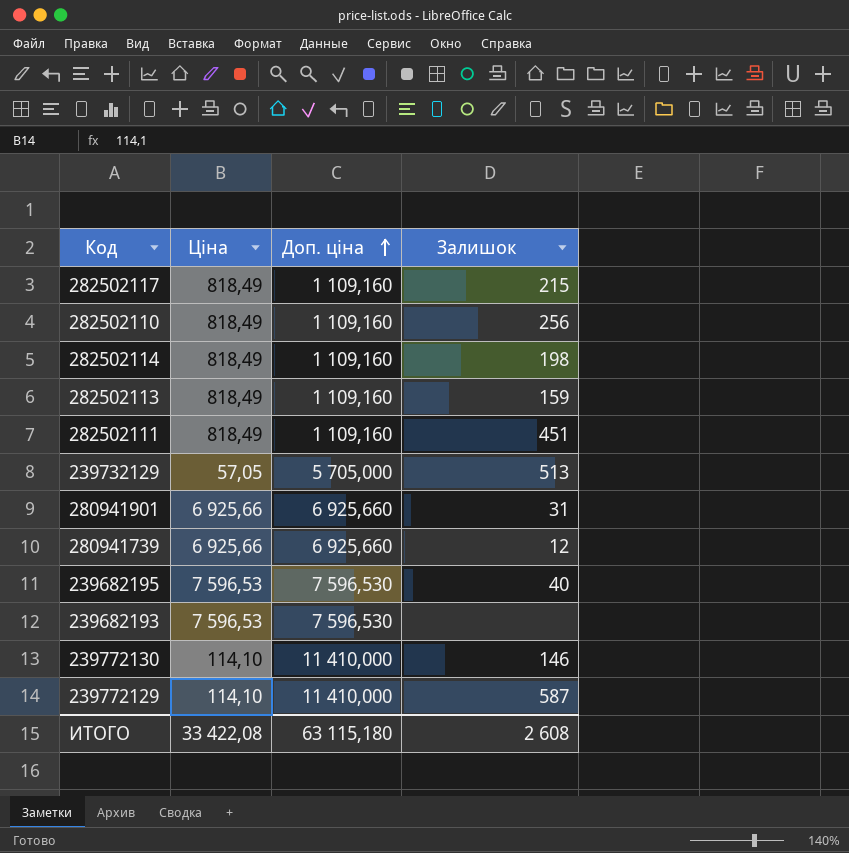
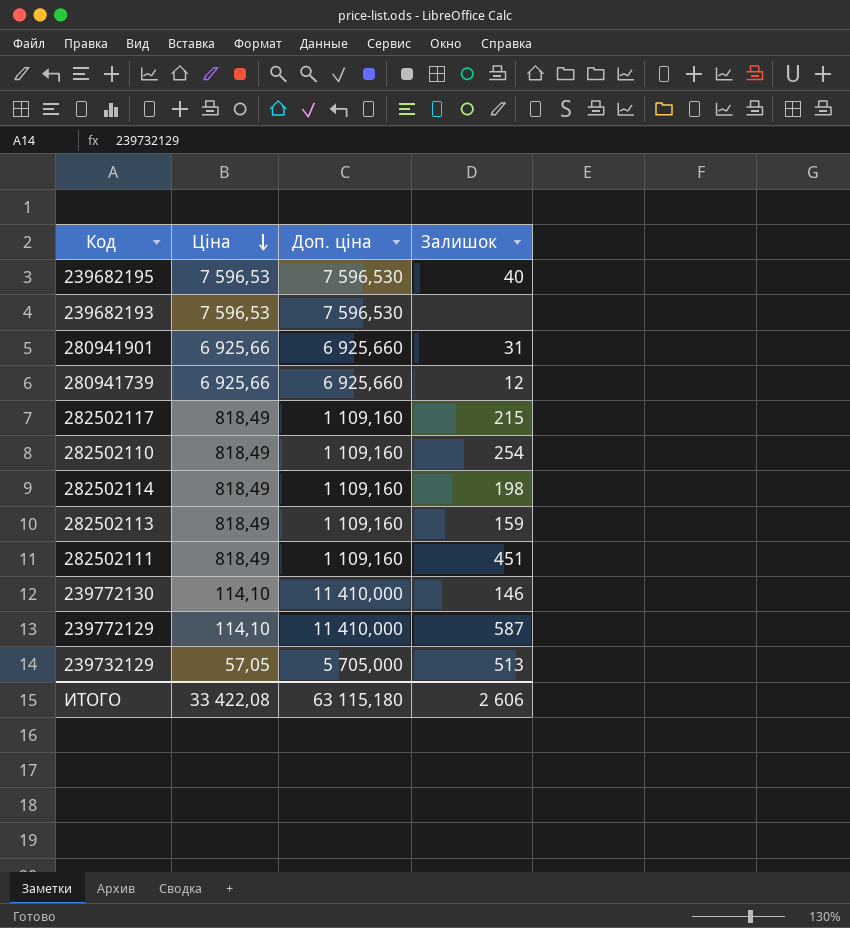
row order: Доп. ціна ascending -> Ціна descending
282502110 | Залишок: 256 -> 254
ИТОГО | Залишок: 2 608 -> 2 606

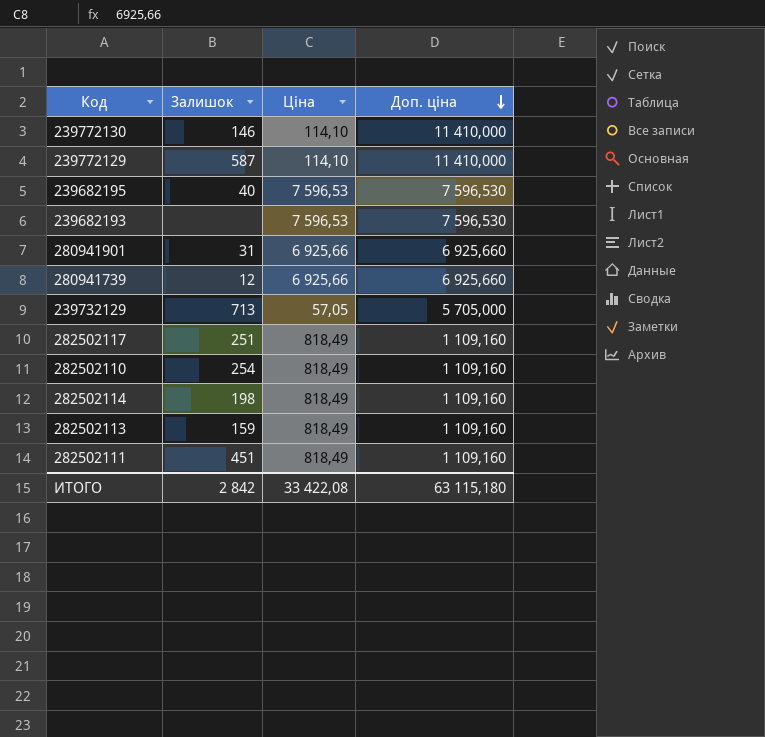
row order: Ціна descending -> Доп. ціна descending
column Залишок | position: 4 -> 2
239732129 | Залишок: 513 -> 713
282502117 | Залишок: 215 -> 251
ИТОГО | Залишок: 2 606 -> 2 842

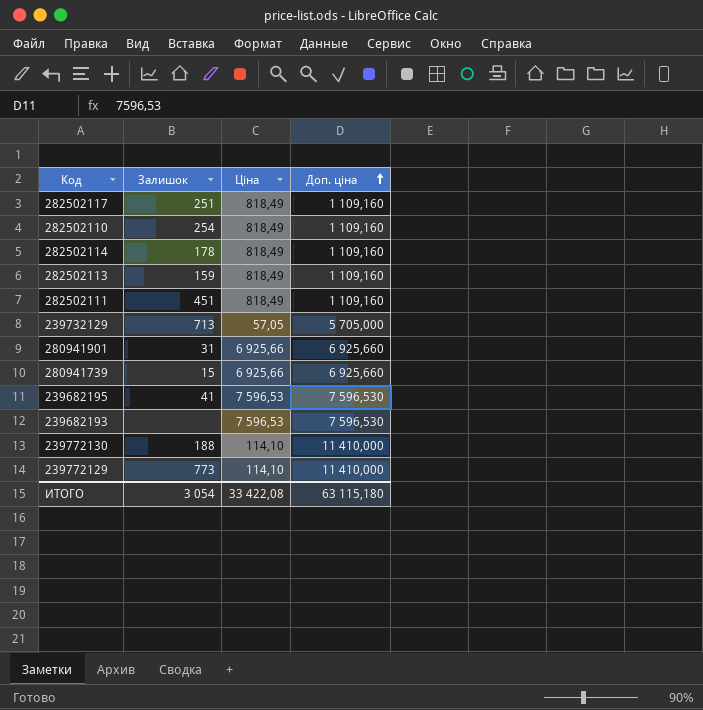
row order: Доп. ціна descending -> Доп. ціна ascending
282502114 | Залишок: 198 -> 178
280941739 | Залишок: 12 -> 15
239682195 | Залишок: 40 -> 41
239772130 | Залишок: 146 -> 188
239772129 | Залишок: 587 -> 773
ИТОГО | Залишок: 2 842 -> 3 054

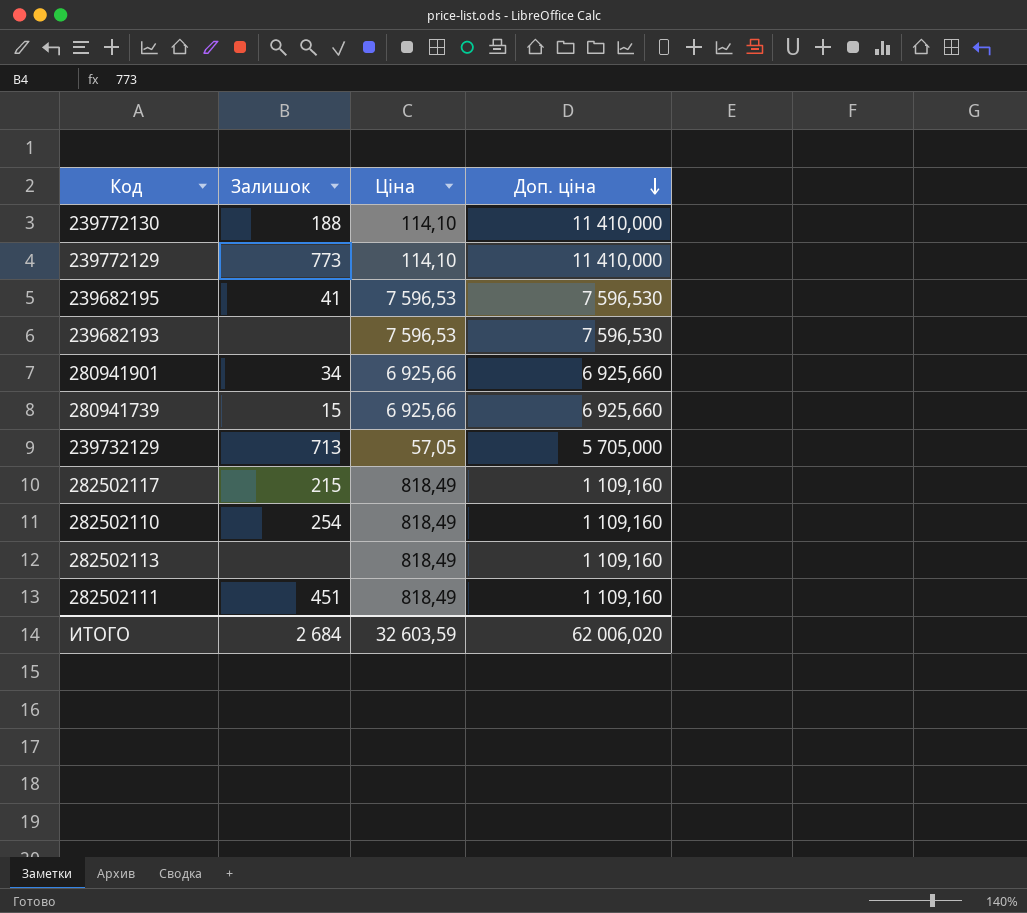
row order: Доп. ціна ascending -> Доп. ціна descending
row 282502114: 178 | 818,49 | 1 109,160 -> none
280941901 | Залишок: 31 -> 34
282502117 | Залишок: 251 -> 215
282502113 | Залишок: 159 -> none
ИТОГО | Залишок: 3 054 -> 2 684
ИТОГО | Ціна: 33 422,08 -> 32 603,59
ИТОГО | Доп. ціна: 63 115,180 -> 62 006,020

